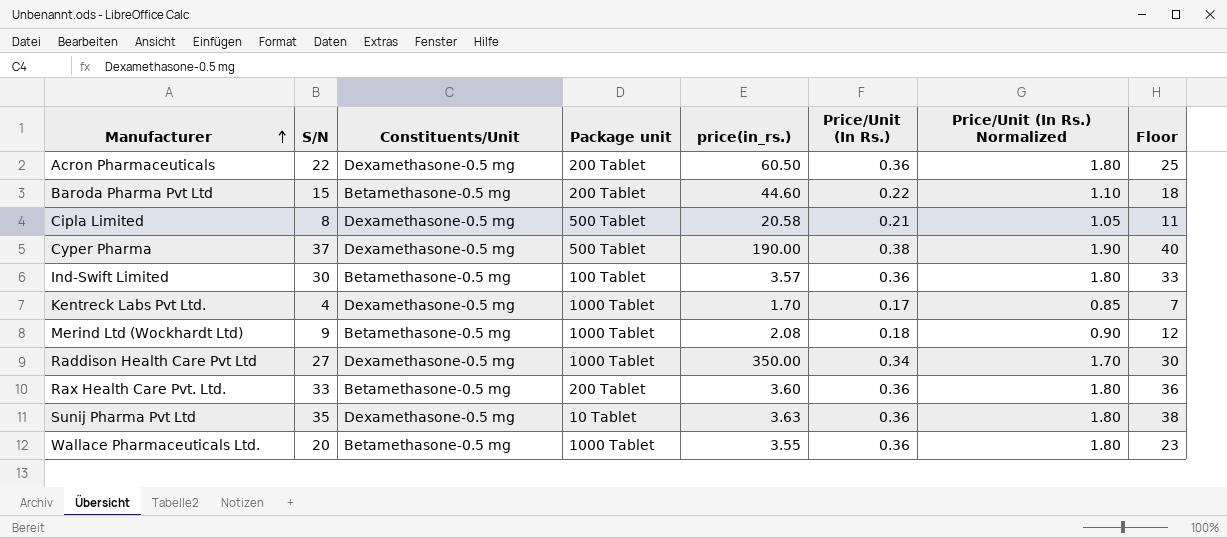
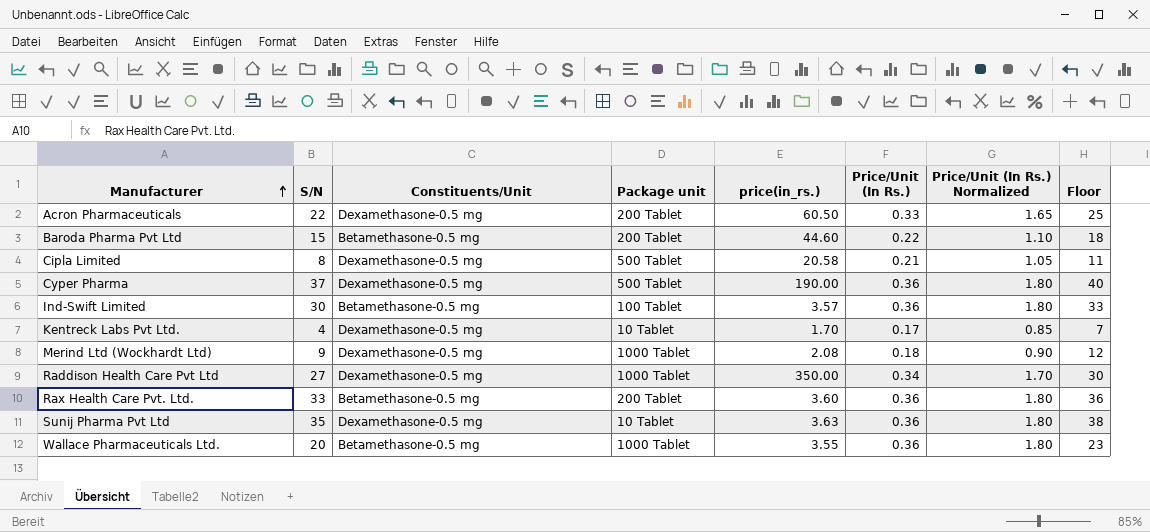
Acron Pharmaceuticals | Price/Unit (In Rs.): 0.36 -> 0.33
Acron Pharmaceuticals | Price/Unit (In Rs.) Normalized: 1.80 -> 1.65
Cyper Pharma | Price/Unit (In Rs.): 0.38 -> 0.36
Cyper Pharma | Price/Unit (In Rs.) Normalized: 1.90 -> 1.80
Kentreck Labs Pvt Ltd. | Package unit: 1000 Tablet -> 10 Tablet
Merind Ltd (Wockhardt Ltd) | Constituents/Unit: Betamethasone-0.5 mg -> Dexamethasone-0.5 mg

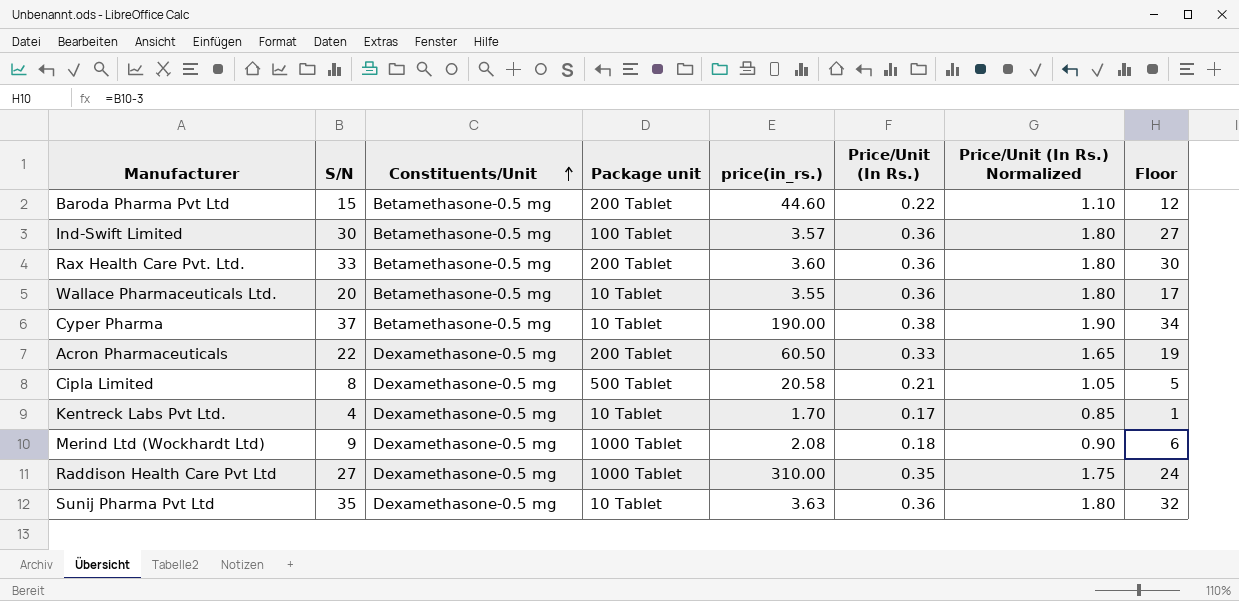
row order: Manufacturer ascending -> Constituents/Unit ascending
column Floor | formula: [S/N] + 3 -> [S/N] - 3
Wallace Pharmaceuticals Ltd. | Package unit: 1000 Tablet -> 10 Tablet
Cyper Pharma | Constituents/Unit: Dexamethasone-0.5 mg -> Betamethasone-0.5 mg
Cyper Pharma | Package unit: 500 Tablet -> 10 Tablet
Cyper Pharma | Price/Unit (In Rs.): 0.36 -> 0.38
Cyper Pharma | Price/Unit (In Rs.) Normalized: 1.80 -> 1.90
Raddison Health Care Pvt Ltd | price(in_rs.): 350.00 -> 310.00
Raddison Health Care Pvt Ltd | Price/Unit (In Rs.): 0.34 -> 0.35
Raddison Health Care Pvt Ltd | Price/Unit (In Rs.) Normalized: 1.70 -> 1.75

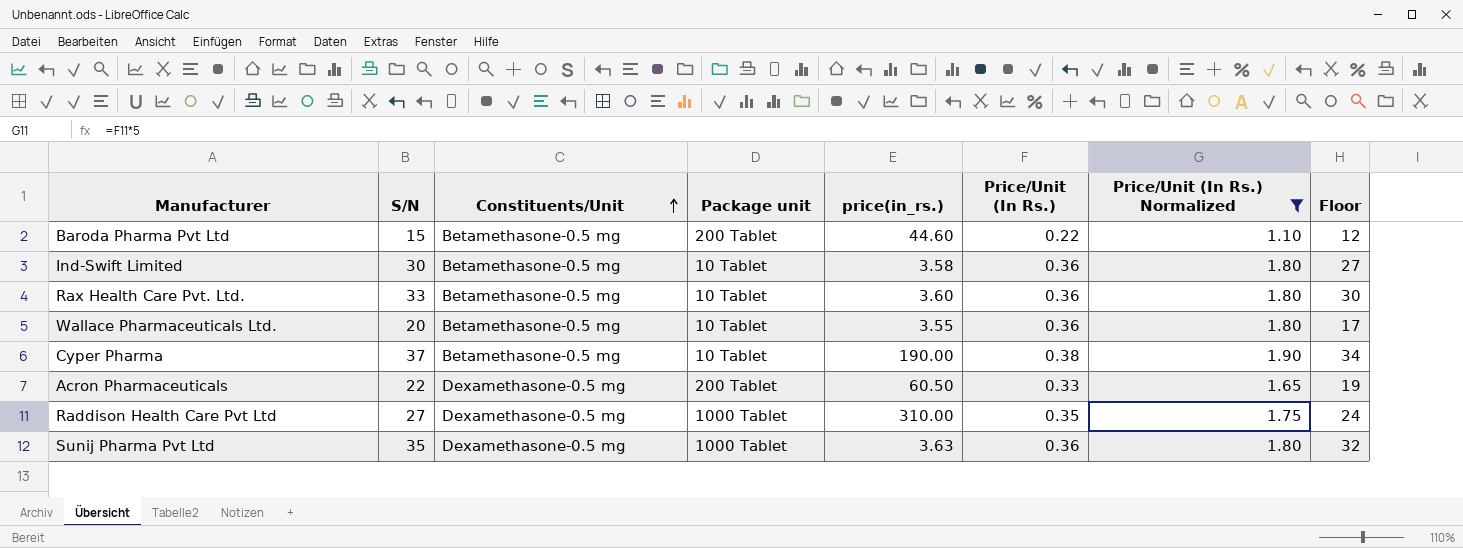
filter: none -> Price/Unit (In Rs.) Normalized >= 1.10
Ind-Swift Limited | Package unit: 100 Tablet -> 10 Tablet
Ind-Swift Limited | price(in_rs.): 3.57 -> 3.58
Rax Health Care Pvt. Ltd. | Package unit: 200 Tablet -> 10 Tablet
Sunij Pharma Pvt Ltd | Package unit: 10 Tablet -> 1000 Tablet

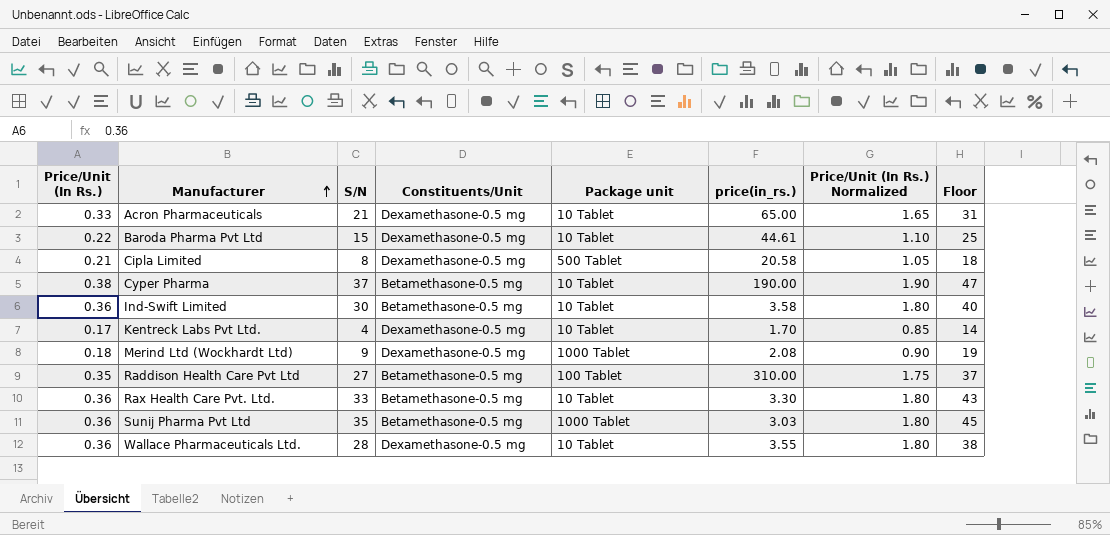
filter: Price/Unit (In Rs.) Normalized >= 1.10 -> none
row order: Constituents/Unit ascending -> Manufacturer ascending
column Price/Unit (In Rs.) | position: 6 -> 1
column Floor | formula: [S/N] - 3 -> [S/N] + 10
Acron Pharmaceuticals | S/N: 22 -> 21
Acron Pharmaceuticals | Package unit: 200 Tablet -> 10 Tablet
Acron Pharmaceuticals | price(in_rs.): 60.50 -> 65.00
Baroda Pharma Pvt Ltd | Constituents/Unit: Betamethasone-0.5 mg -> Dexamethasone-0.5 mg
Baroda Pharma Pvt Ltd | Package unit: 200 Tablet -> 10 Tablet
Baroda Pharma Pvt Ltd | price(in_rs.): 44.60 -> 44.61
Raddison Health Care Pvt Ltd | Constituents/Unit: Dexamethasone-0.5 mg -> Betamethasone-0.5 mg
Raddison Health Care Pvt Ltd | Package unit: 1000 Tablet -> 100 Tablet
Rax Health Care Pvt. Ltd. | price(in_rs.): 3.60 -> 3.30
Sunij Pharma Pvt Ltd | Constituents/Unit: Dexamethasone-0.5 mg -> Betamethasone-0.5 mg
Sunij Pharma Pvt Ltd | price(in_rs.): 3.63 -> 3.03
Wallace Pharmaceuticals Ltd. | S/N: 20 -> 28
Wallace Pharmaceuticals Ltd. | Constituents/Unit: Betamethasone-0.5 mg -> Dexamethasone-0.5 mg

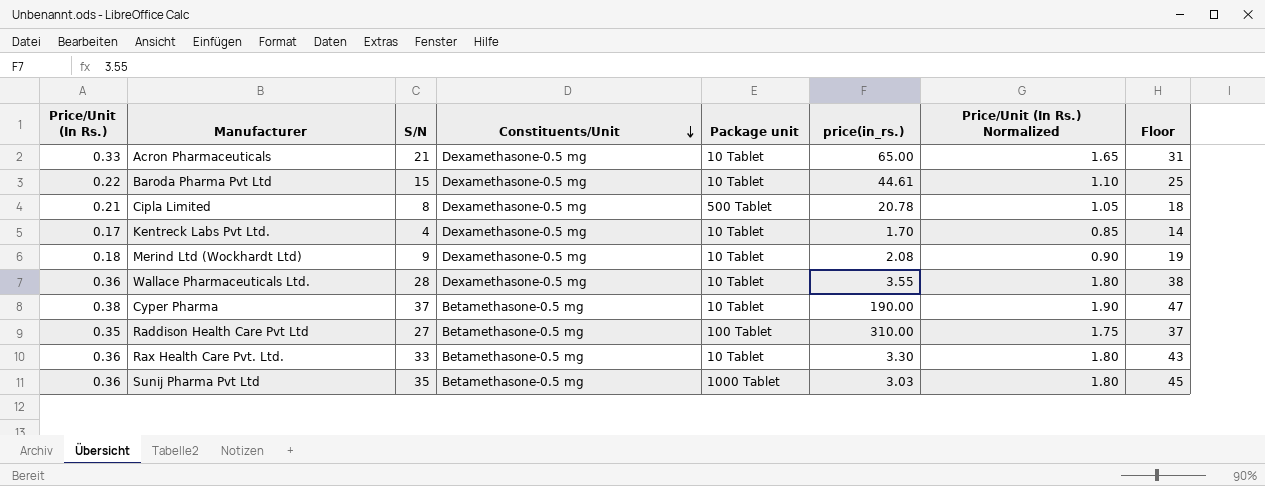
row order: Manufacturer ascending -> Constituents/Unit descending
row Ind-Swift Limited: 0.36 | 30 | Betamethasone-0.5 mg | 10 Tablet | 3.58 | 1.80 | 40 -> none
Cipla Limited | price(in_rs.): 20.58 -> 20.78
Merind Ltd (Wockhardt Ltd) | Package unit: 1000 Tablet -> 10 Tablet

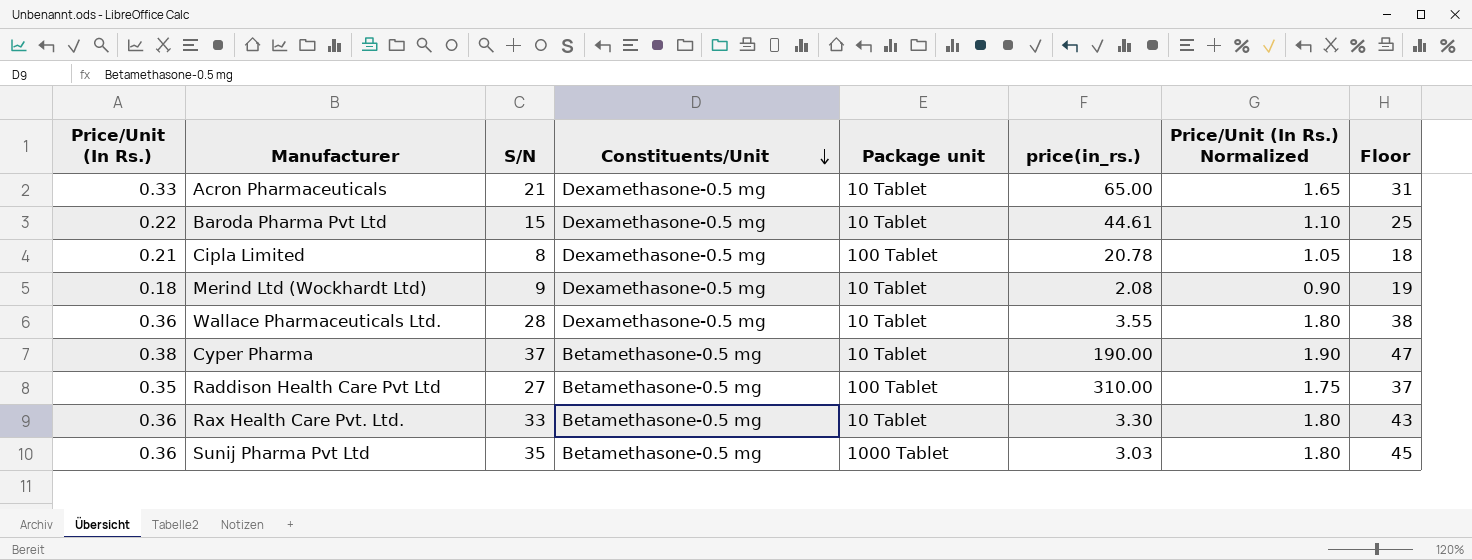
row Kentreck Labs Pvt Ltd.: 0.17 | 4 | Dexamethasone-0.5 mg | 10 Tablet | 1.70 | 0.85 | 14 -> none
Cipla Limited | Package unit: 500 Tablet -> 100 Tablet

